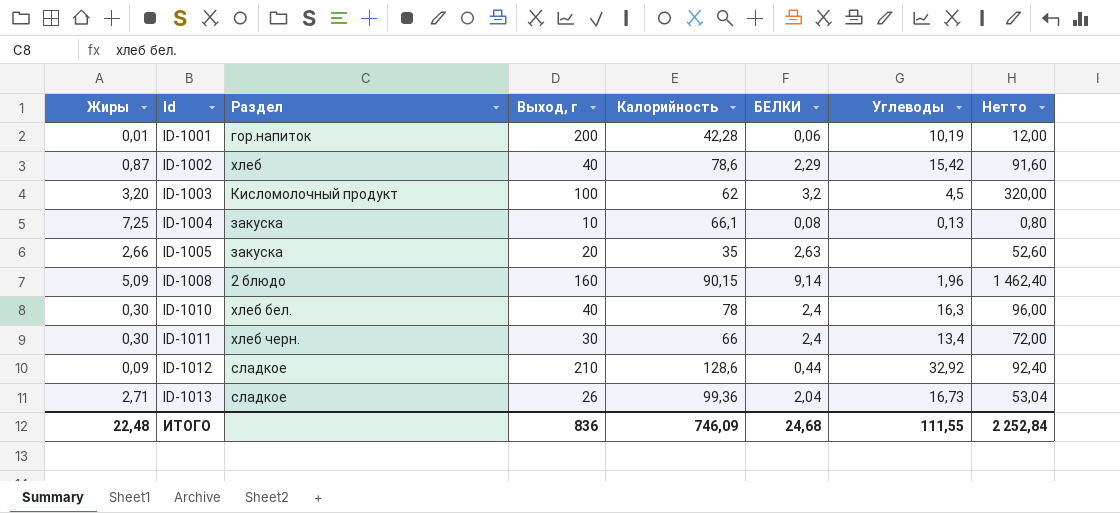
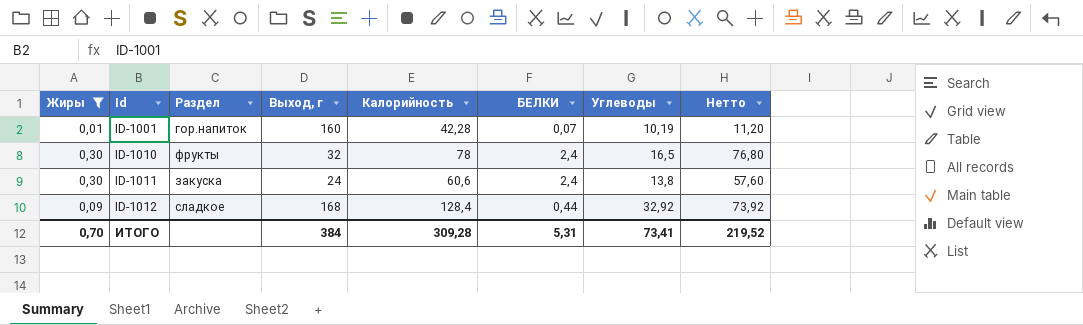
filter: none -> Жиры <= 0,30
ID-1001 | Выход, г: 200 -> 160
ID-1001 | БЕЛКИ: 0,06 -> 0,07
ID-1001 | Нетто: 12,00 -> 11,20
ID-1010 | Раздел: хлеб бел. -> фрукты
ID-1010 | Выход, г: 40 -> 32
ID-1010 | Углеводы: 16,3 -> 16,5
ID-1010 | Нетто: 96,00 -> 76,80
ID-1011 | Раздел: хлеб черн. -> закуска
ID-1011 | Выход, г: 30 -> 24
ID-1011 | Калорийность: 66 -> 60,6
ID-1011 | Углеводы: 13,4 -> 13,8
ID-1011 | Нетто: 72,00 -> 57,60
ID-1012 | Выход, г: 210 -> 168
ID-1012 | Калорийность: 128,6 -> 128,4
ID-1012 | Нетто: 92,40 -> 73,92
ИТОГО | Жиры: 22,48 -> 0,70
ИТОГО | Выход, г: 836 -> 384
ИТОГО | Калорийность: 746,09 -> 309,28
ИТОГО | БЕЛКИ: 24,68 -> 5,31
ИТОГО | Углеводы: 111,55 -> 73,41
ИТОГО | Нетто: 2 252,84 -> 219,52

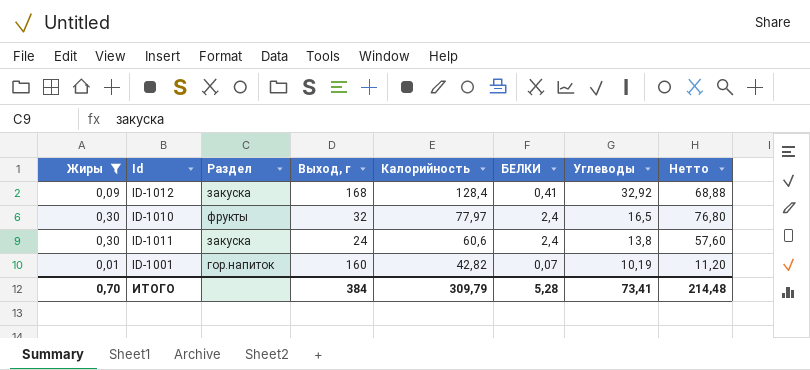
row order: Id ascending -> Калорийность descending
ID-1012 | Раздел: сладкое -> закуска
ID-1012 | БЕЛКИ: 0,44 -> 0,41
ID-1012 | Нетто: 73,92 -> 68,88
ID-1010 | Калорийность: 78 -> 77,97
ID-1001 | Калорийность: 42,28 -> 42,82
ИТОГО | Калорийность: 309,28 -> 309,79
ИТОГО | БЕЛКИ: 5,31 -> 5,28
ИТОГО | Нетто: 219,52 -> 214,48

